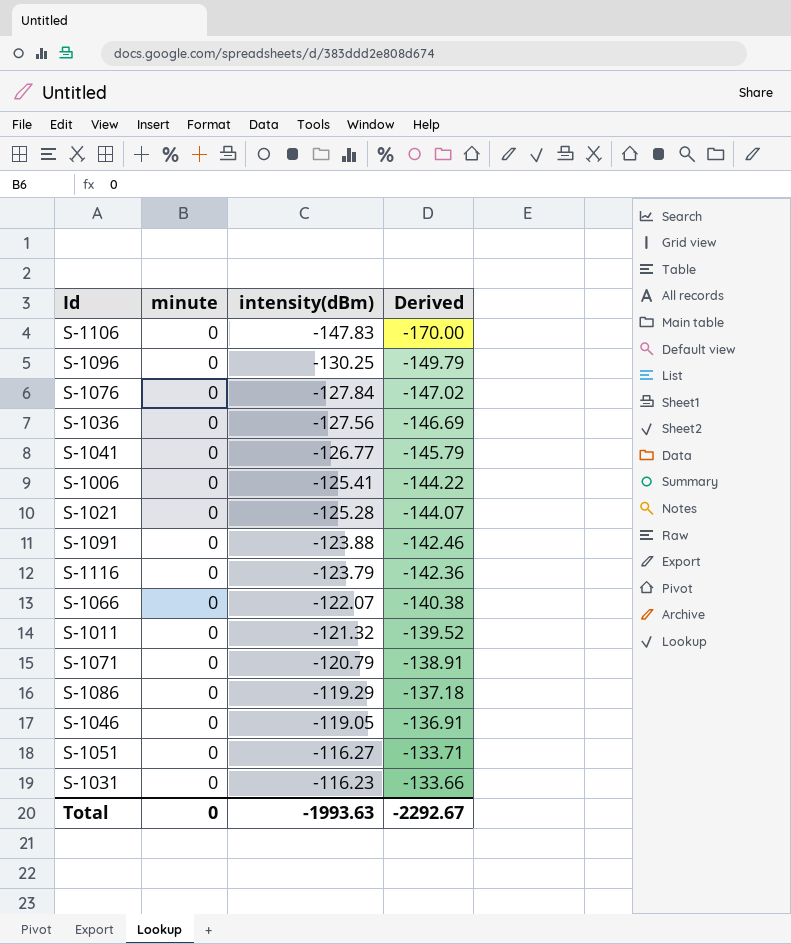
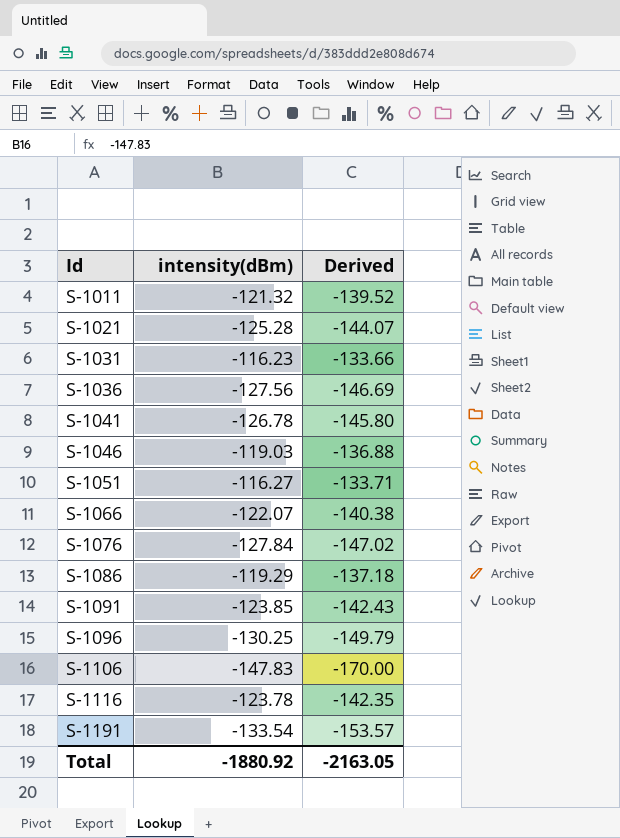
row order: intensity(dBm) ascending -> Id ascending
column minute | position: 2 -> none
row S-1006: 0 | -125.41 | -144.22 -> none
row S-1071: 0 | -120.79 | -138.91 -> none
S-1041 | intensity(dBm): -126.77 -> -126.78
S-1041 | Derived: -145.79 -> -145.80
S-1046 | intensity(dBm): -119.05 -> -119.03
S-1046 | Derived: -136.91 -> -136.88
S-1091 | intensity(dBm): -123.88 -> -123.85
S-1091 | Derived: -142.46 -> -142.43
S-1116 | intensity(dBm): -123.79 -> -123.78
S-1116 | Derived: -142.36 -> -142.35
row S-1191: none -> -133.54 | -153.57
Total | intensity(dBm): -1993.63 -> -1880.92
Total | Derived: -2292.67 -> -2163.05

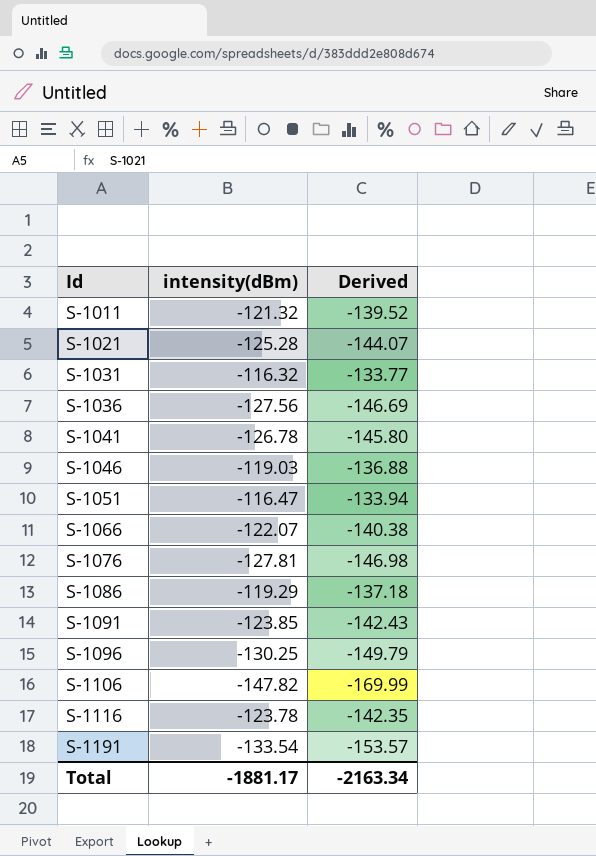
S-1031 | intensity(dBm): -116.23 -> -116.32
S-1031 | Derived: -133.66 -> -133.77
S-1051 | intensity(dBm): -116.27 -> -116.47
S-1051 | Derived: -133.71 -> -133.94
S-1076 | intensity(dBm): -127.84 -> -127.81
S-1076 | Derived: -147.02 -> -146.98
S-1106 | intensity(dBm): -147.83 -> -147.82
S-1106 | Derived: -170.00 -> -169.99
Total | intensity(dBm): -1880.92 -> -1881.17
Total | Derived: -2163.05 -> -2163.34

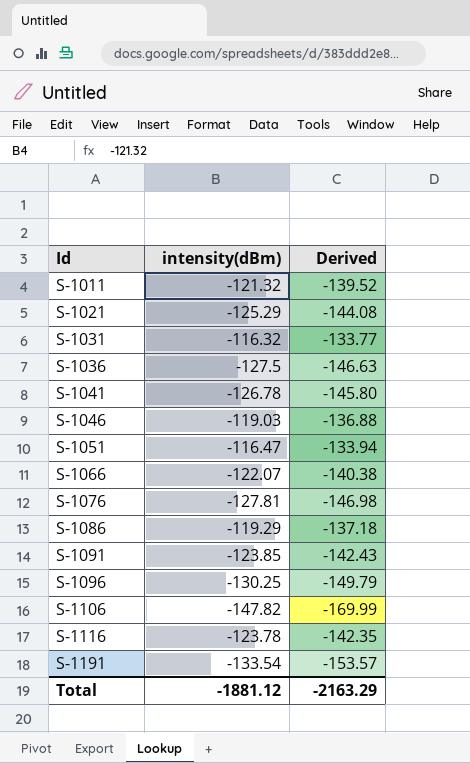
S-1021 | intensity(dBm): -125.28 -> -125.29
S-1021 | Derived: -144.07 -> -144.08
S-1036 | intensity(dBm): -127.56 -> -127.5
S-1036 | Derived: -146.69 -> -146.63
Total | intensity(dBm): -1881.17 -> -1881.12
Total | Derived: -2163.34 -> -2163.29

